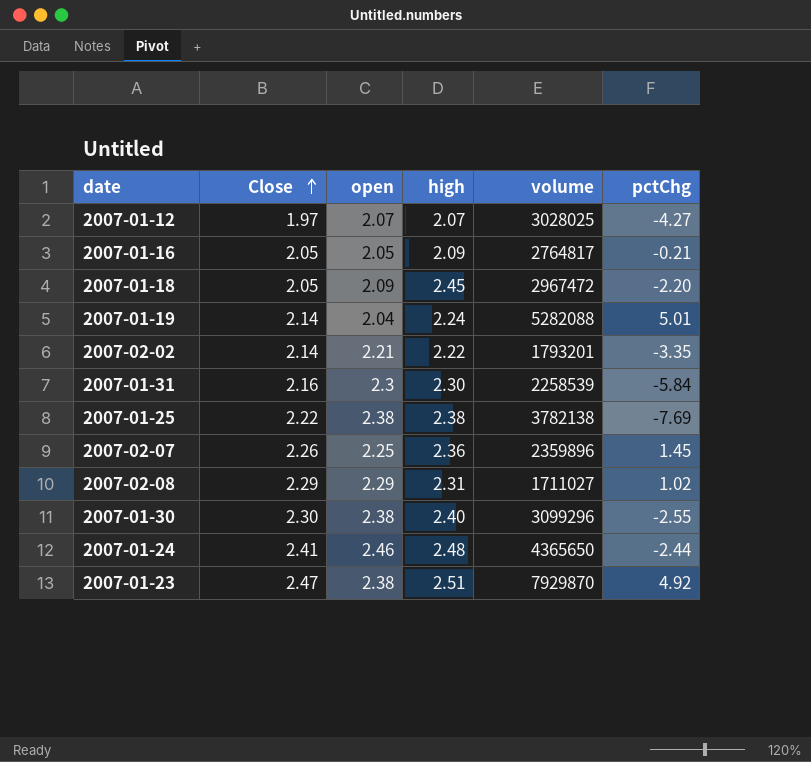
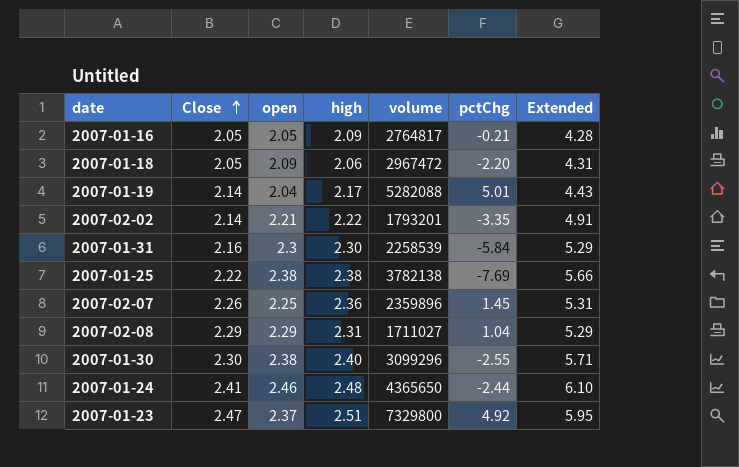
column Extended | formula: none -> [open] * [high]
row 2007-01-12: 1.97 | 2.07 | 2.07 | 3028025 | -4.27 -> none
2007-01-18 | high: 2.45 -> 2.06
2007-01-19 | high: 2.24 -> 2.17
2007-02-08 | pctChg: 1.02 -> 1.04
2007-01-23 | open: 2.38 -> 2.37
2007-01-23 | volume: 7929870 -> 7329800

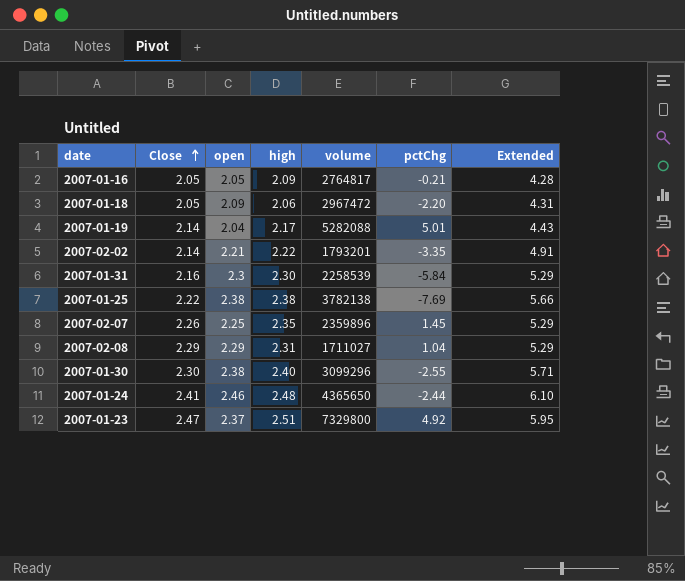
2007-02-07 | high: 2.36 -> 2.35
2007-02-07 | Extended: 5.31 -> 5.29

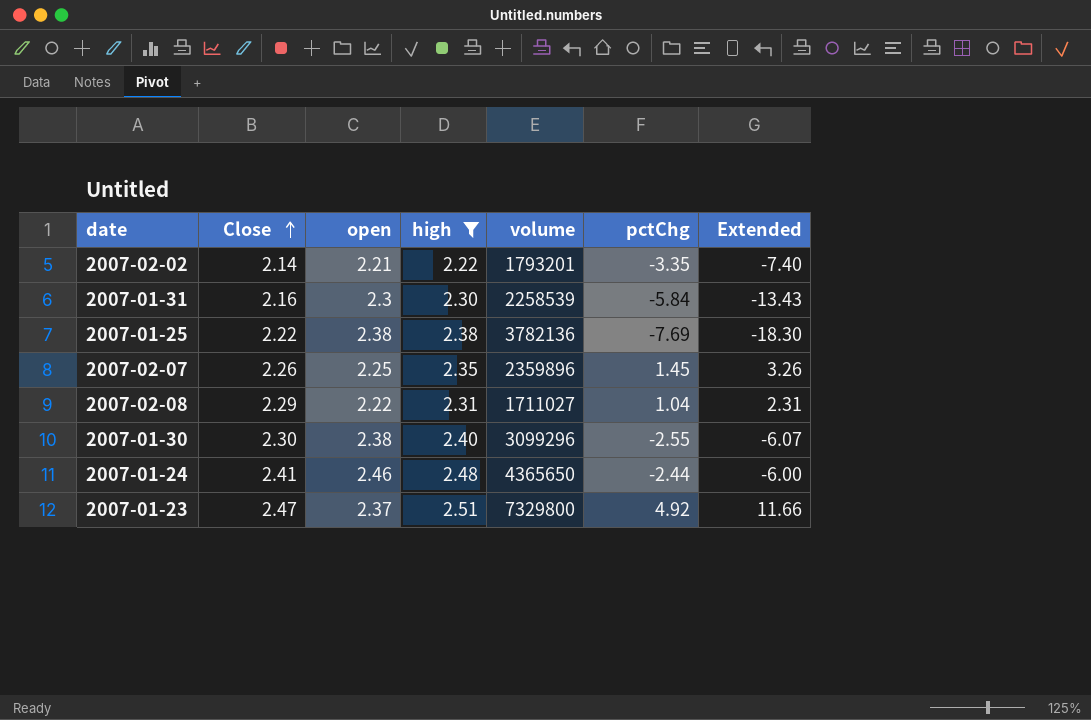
filter: none -> high >= 2.22
column Extended | formula: [open] * [high] -> [open] * [pctChg]
2007-01-25 | volume: 3782138 -> 3782136
2007-02-08 | open: 2.29 -> 2.22

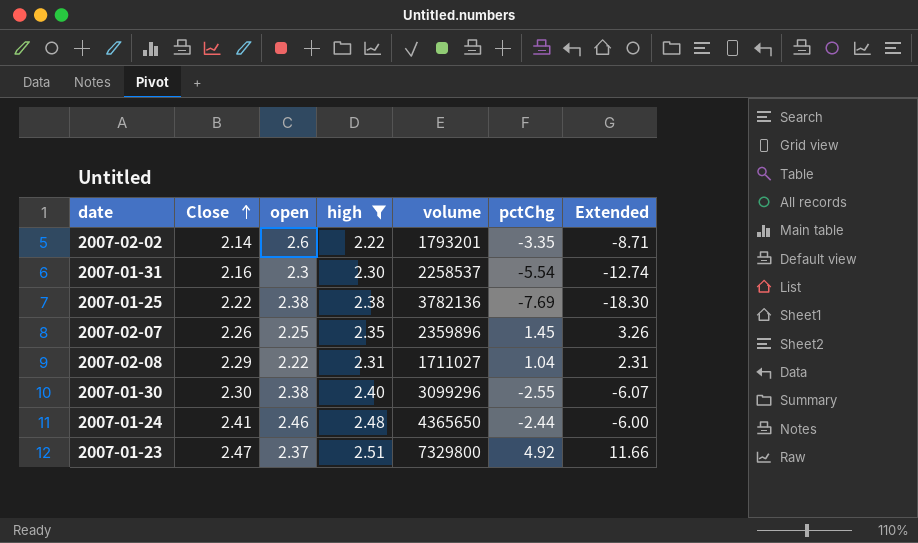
2007-02-02 | open: 2.21 -> 2.6
2007-02-02 | Extended: -7.40 -> -8.71
2007-01-31 | volume: 2258539 -> 2258537
2007-01-31 | pctChg: -5.84 -> -5.54
2007-01-31 | Extended: -13.43 -> -12.74

